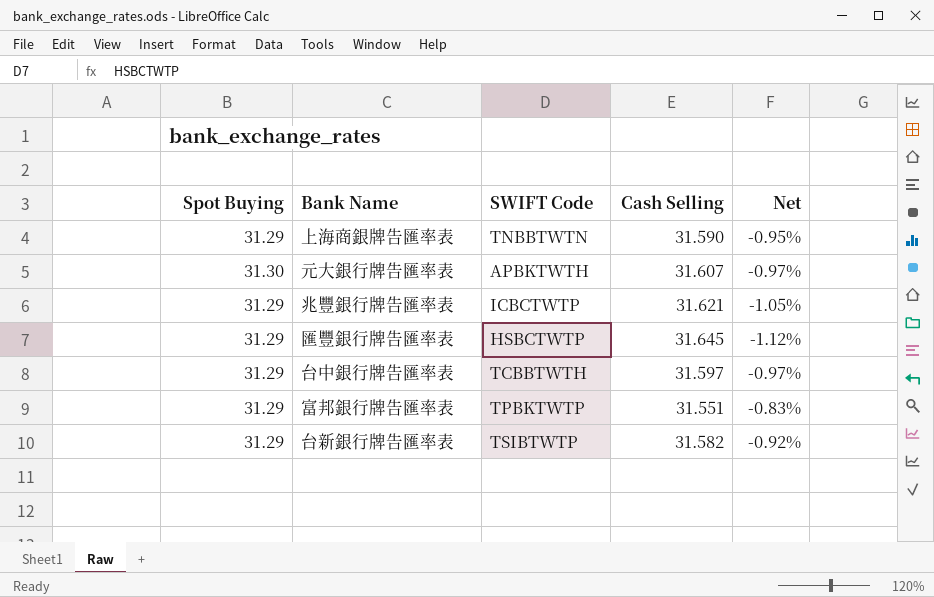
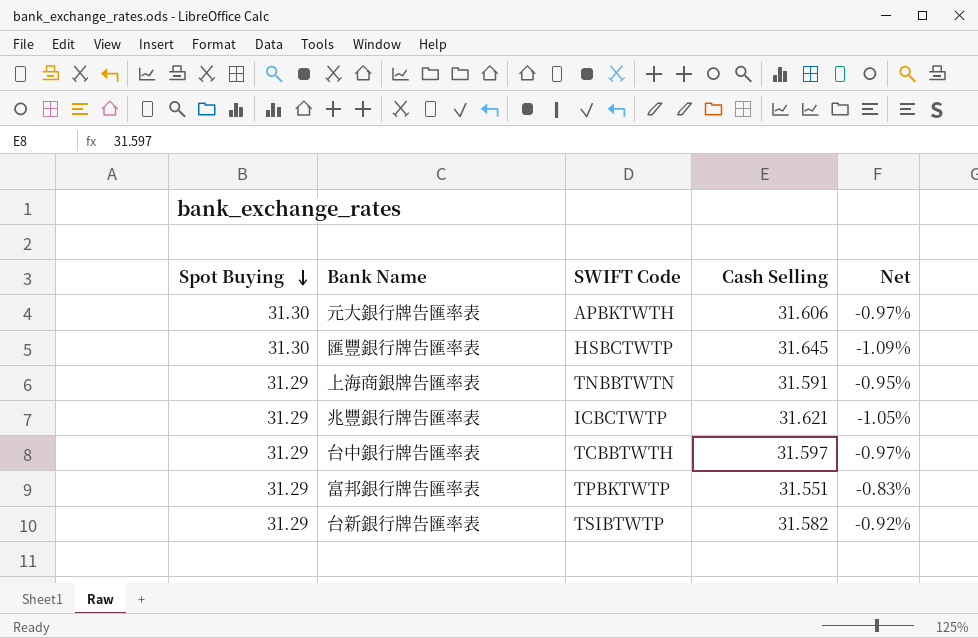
row order: none -> Spot Buying descending
元大銀行牌告匯率表 | Cash Selling: 31.607 -> 31.606
匯豐銀行牌告匯率表 | Spot Buying: 31.29 -> 31.30
匯豐銀行牌告匯率表 | Net: -1.12% -> -1.09%
上海商銀牌告匯率表 | Cash Selling: 31.590 -> 31.591

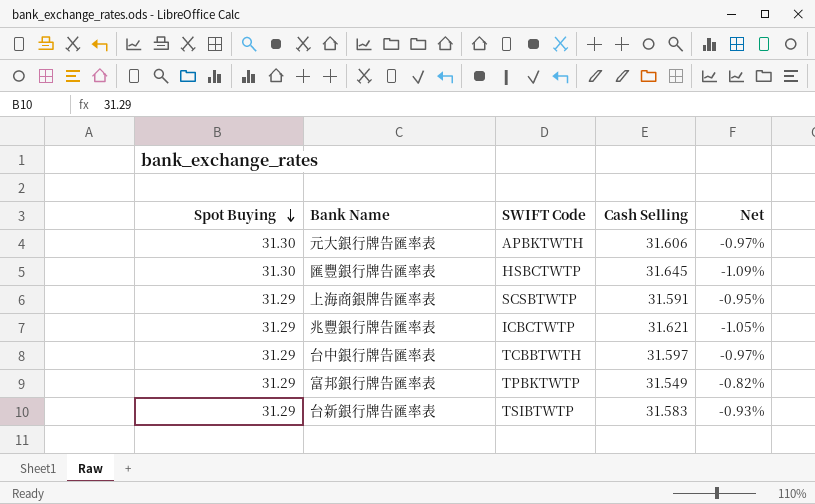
上海商銀牌告匯率表 | SWIFT Code: TNBBTWTN -> SCSBTWTP
富邦銀行牌告匯率表 | Cash Selling: 31.551 -> 31.549
富邦銀行牌告匯率表 | Net: -0.83% -> -0.82%
台新銀行牌告匯率表 | Cash Selling: 31.582 -> 31.583
台新銀行牌告匯率表 | Net: -0.92% -> -0.93%

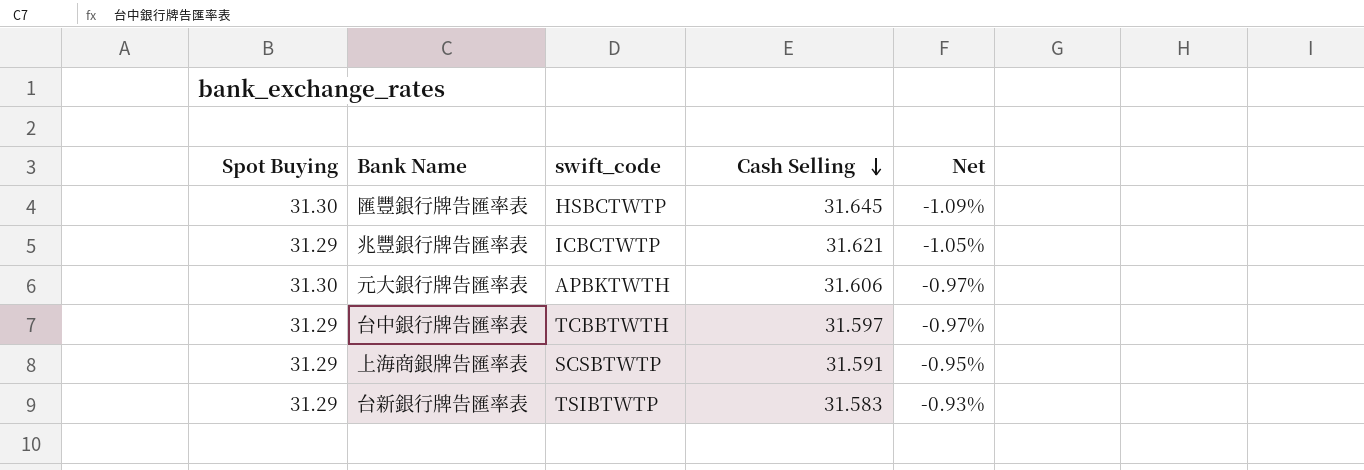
row order: Spot Buying descending -> Cash Selling descending
column name: SWIFT Code -> swift_code
row 富邦銀行牌告匯率表: 31.29 | TPBKTWTP | 31.549 | -0.82% -> none

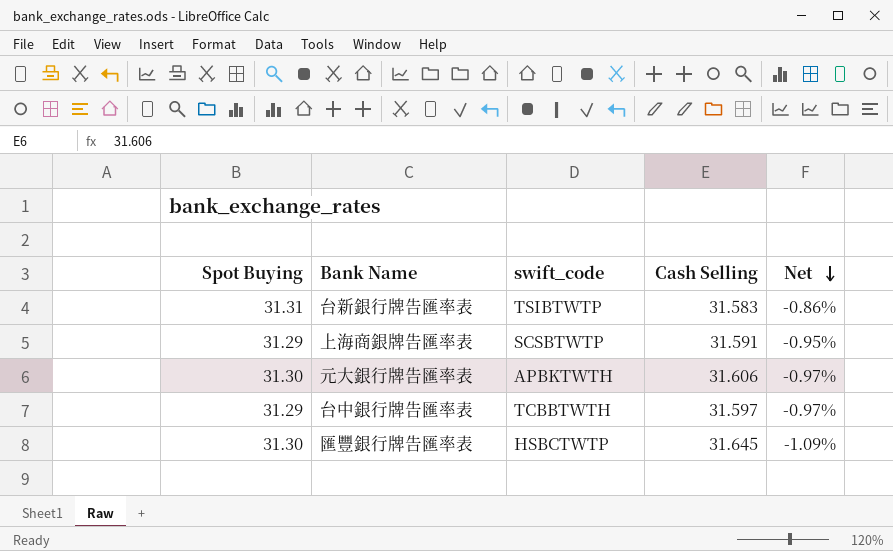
row order: Cash Selling descending -> Net descending
row 兆豐銀行牌告匯率表: 31.29 | ICBCTWTP | 31.621 | -1.05% -> none
台新銀行牌告匯率表 | Spot Buying: 31.29 -> 31.31
台新銀行牌告匯率表 | Net: -0.93% -> -0.86%

